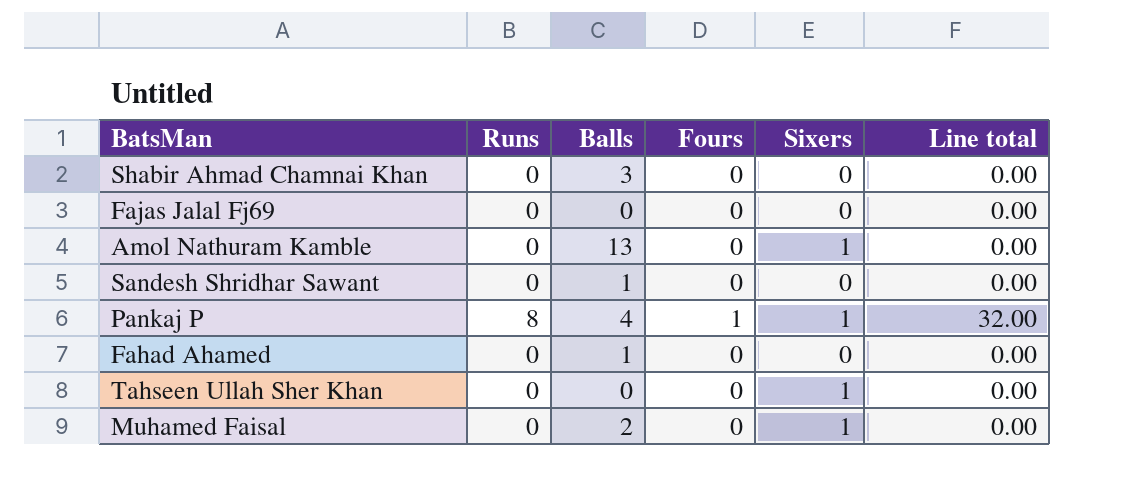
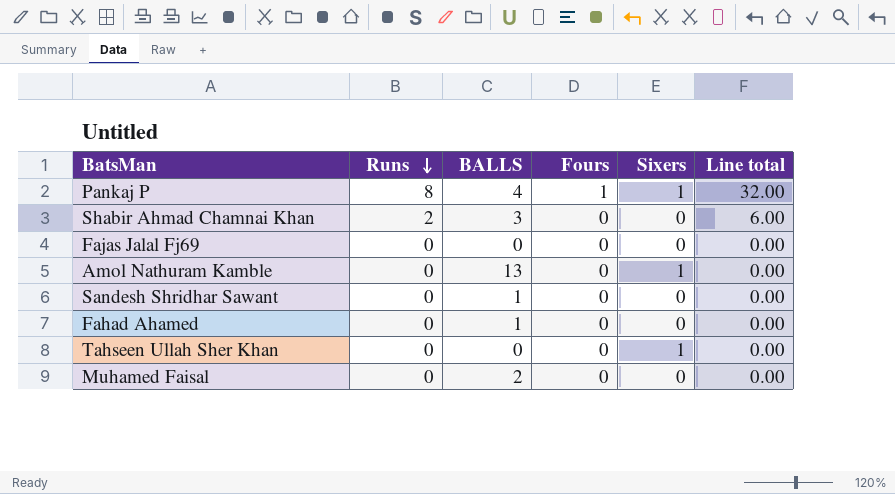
row order: none -> Runs descending
column name: Balls -> BALLS
Shabir Ahmad Chamnai Khan | Runs: 0 -> 2
Shabir Ahmad Chamnai Khan | Line total: 0.00 -> 6.00
Muhamed Faisal | Sixers: 1 -> 0

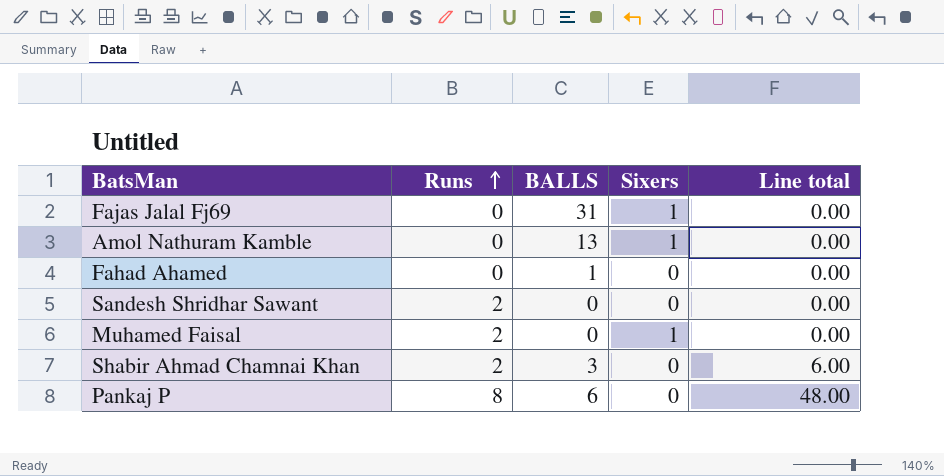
row order: Runs descending -> Runs ascending
column Fours | position: 4 -> none
row Tahseen Ullah Sher Khan: 0 | 0 | 0 | 1 | 0.00 -> none
Fajas Jalal Fj69 | BALLS: 0 -> 31
Fajas Jalal Fj69 | Sixers: 0 -> 1
Sandesh Shridhar Sawant | Runs: 0 -> 2
Sandesh Shridhar Sawant | BALLS: 1 -> 0
Muhamed Faisal | Runs: 0 -> 2
Muhamed Faisal | BALLS: 2 -> 0
Muhamed Faisal | Sixers: 0 -> 1
Pankaj P | BALLS: 4 -> 6
Pankaj P | Sixers: 1 -> 0
Pankaj P | Line total: 32.00 -> 48.00

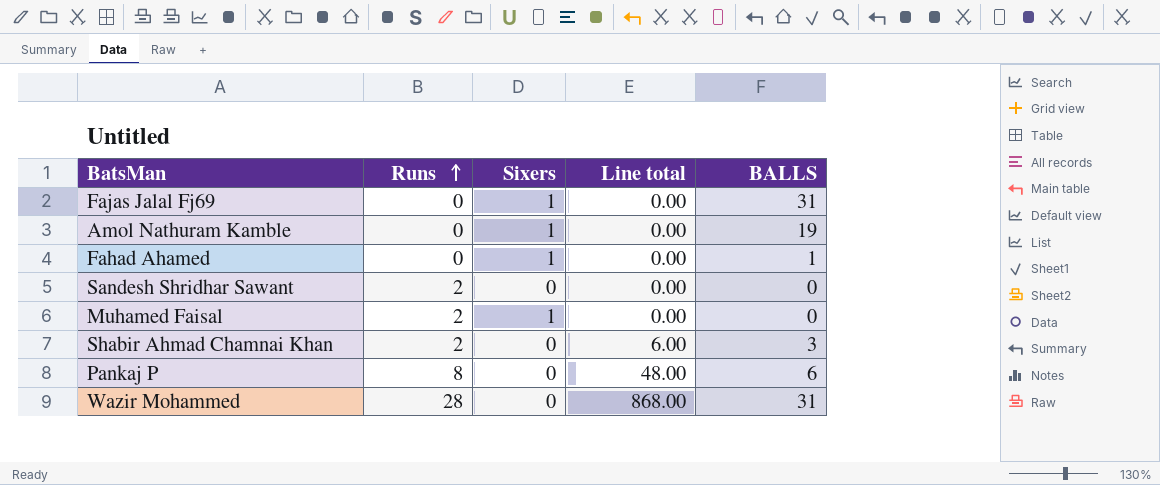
column BALLS | position: 3 -> 5
Amol Nathuram Kamble | BALLS: 13 -> 19
Fahad Ahamed | Sixers: 0 -> 1
row Wazir Mohammed: none -> 28 | 0 | 868.00 | 31

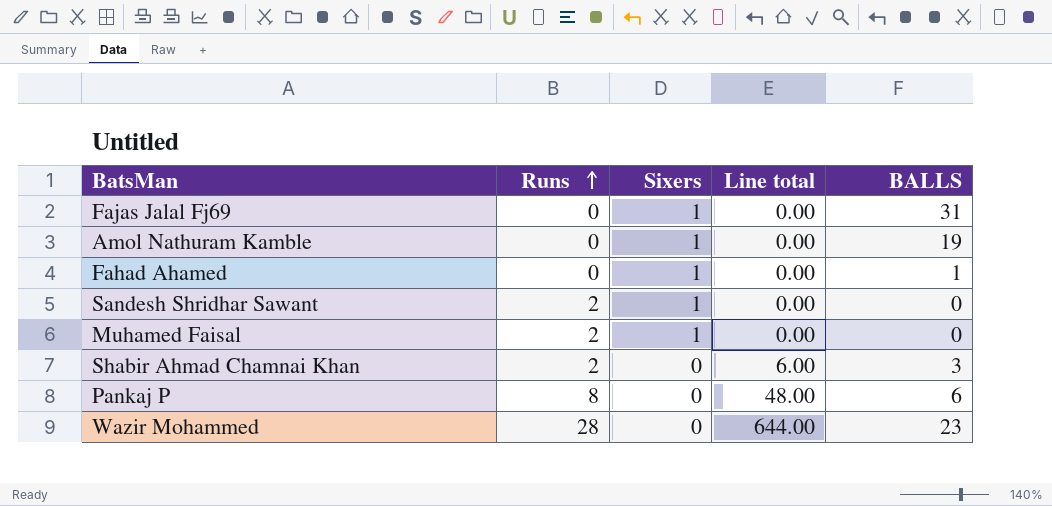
Sandesh Shridhar Sawant | Sixers: 0 -> 1
Wazir Mohammed | Line total: 868.00 -> 644.00
Wazir Mohammed | BALLS: 31 -> 23

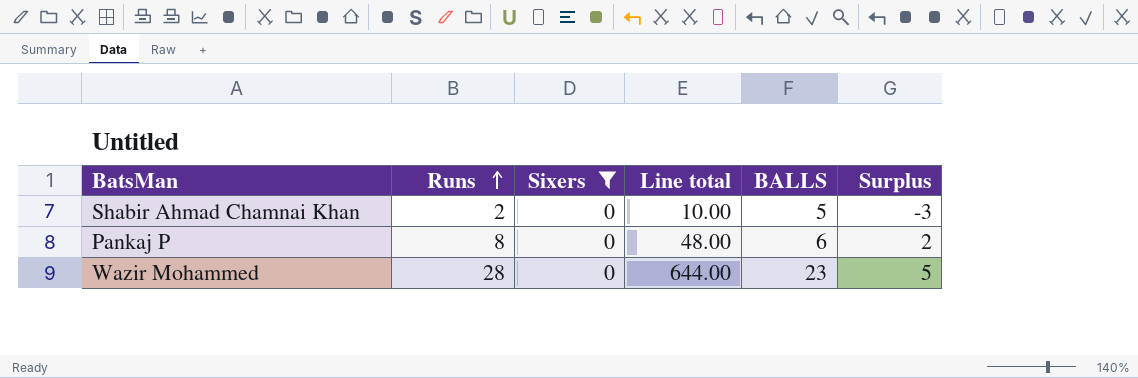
filter: none -> Sixers = 0
column Surplus | formula: none -> [Runs] - [BALLS]
Shabir Ahmad Chamnai Khan | Line total: 6.00 -> 10.00
Shabir Ahmad Chamnai Khan | BALLS: 3 -> 5

